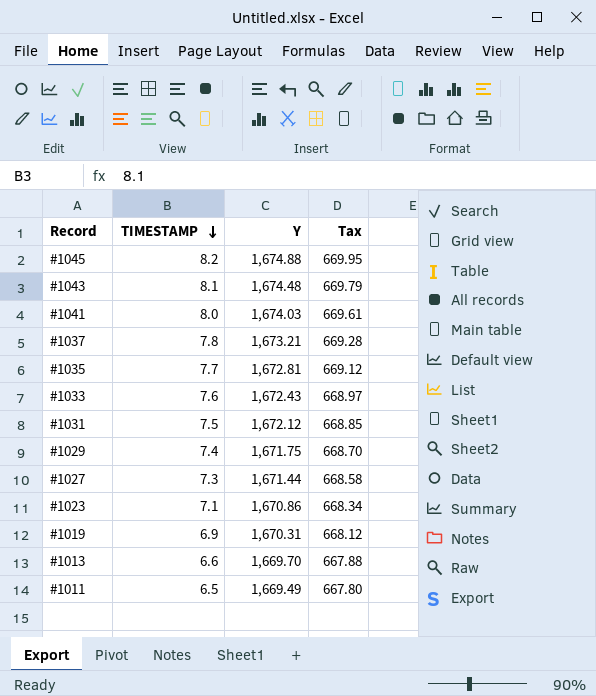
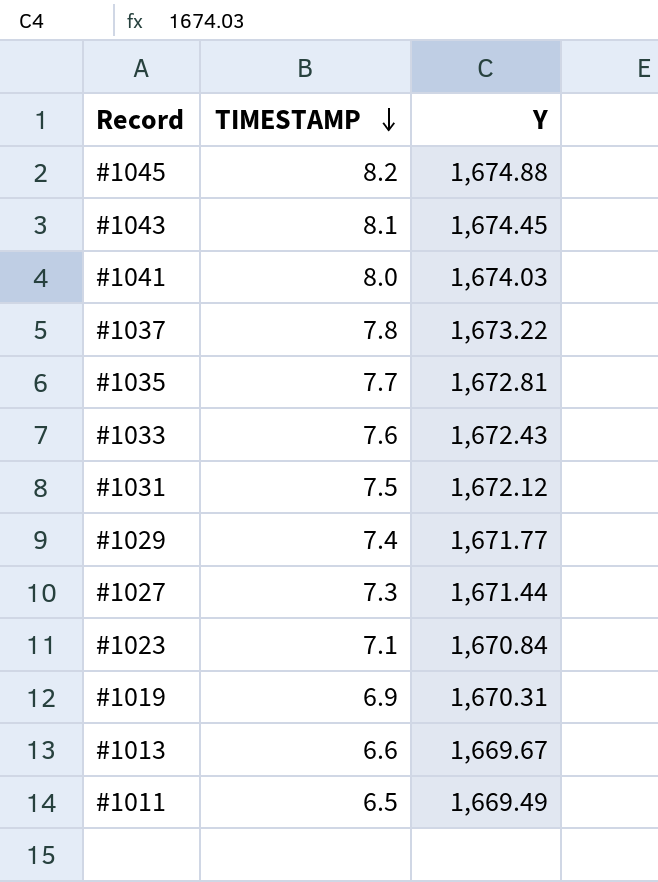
column Tax | formula: [Y] * 0.4 -> none
#1043 | Y: 1,674.48 -> 1,674.45
#1037 | Y: 1,673.21 -> 1,673.22
#1029 | Y: 1,671.75 -> 1,671.77
#1023 | Y: 1,670.86 -> 1,670.84
#1013 | Y: 1,669.70 -> 1,669.67

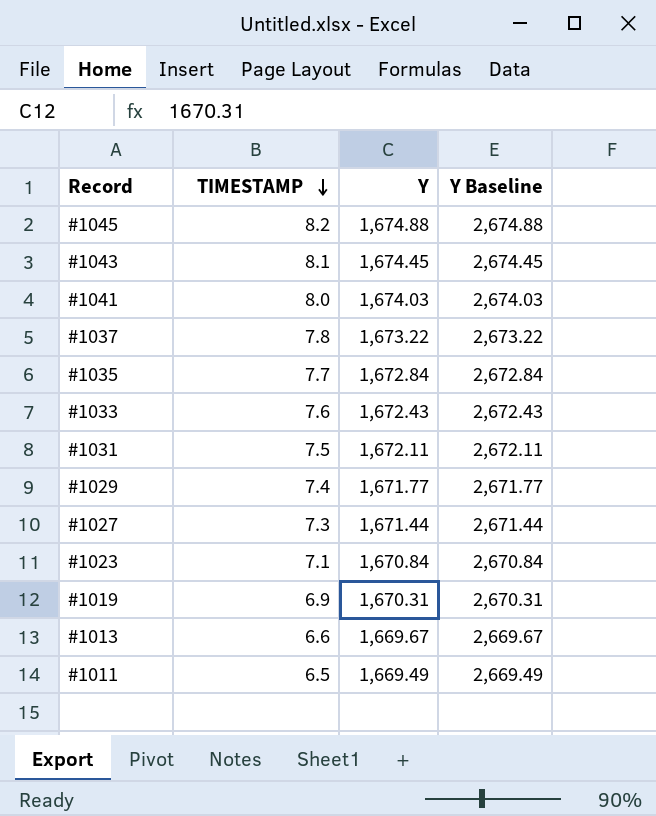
column Y Baseline | formula: none -> [Y] + 1000
#1035 | Y: 1,672.81 -> 1,672.84
#1031 | Y: 1,672.12 -> 1,672.11

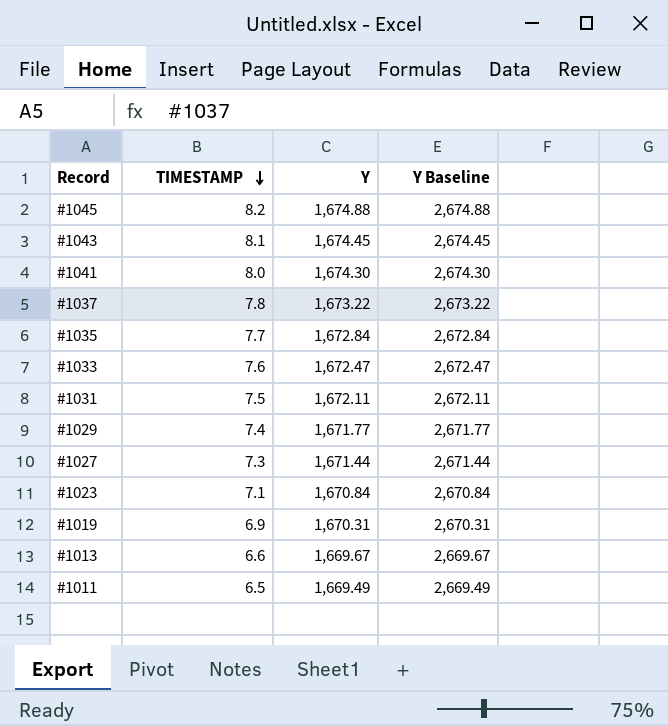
#1041 | Y: 1,674.03 -> 1,674.30
#1041 | Y Baseline: 2,674.03 -> 2,674.30
#1033 | Y: 1,672.43 -> 1,672.47
#1033 | Y Baseline: 2,672.43 -> 2,672.47

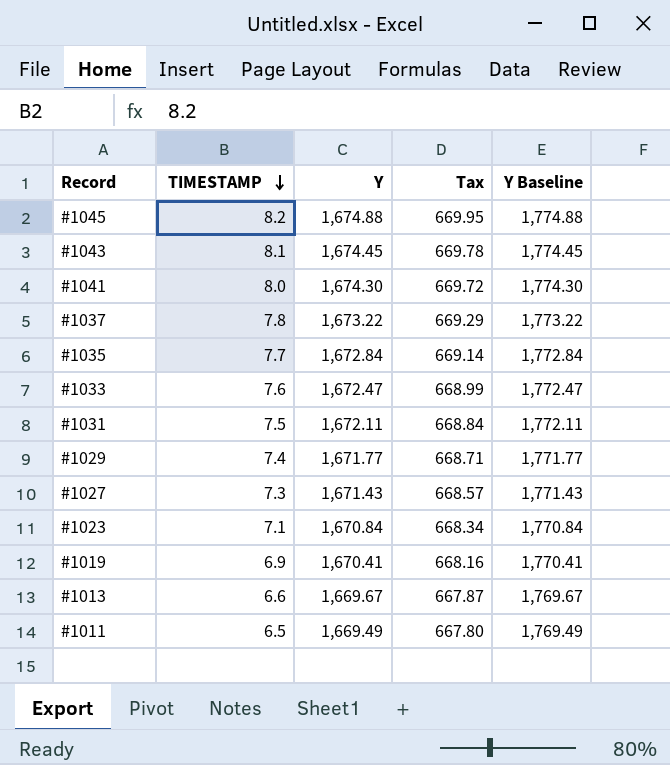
column Tax | formula: none -> [Y] * 0.4
column Y Baseline | formula: [Y] + 1000 -> [Y] + 100
#1027 | Y: 1,671.44 -> 1,671.43
#1019 | Y: 1,670.31 -> 1,670.41

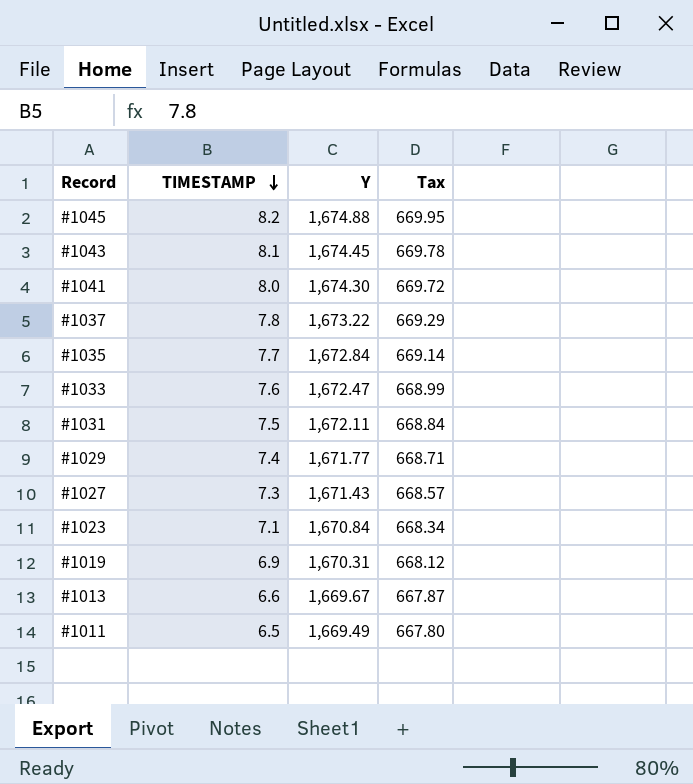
column Y Baseline | formula: [Y] + 100 -> none
#1019 | Y: 1,670.41 -> 1,670.31
#1019 | Tax: 668.16 -> 668.12

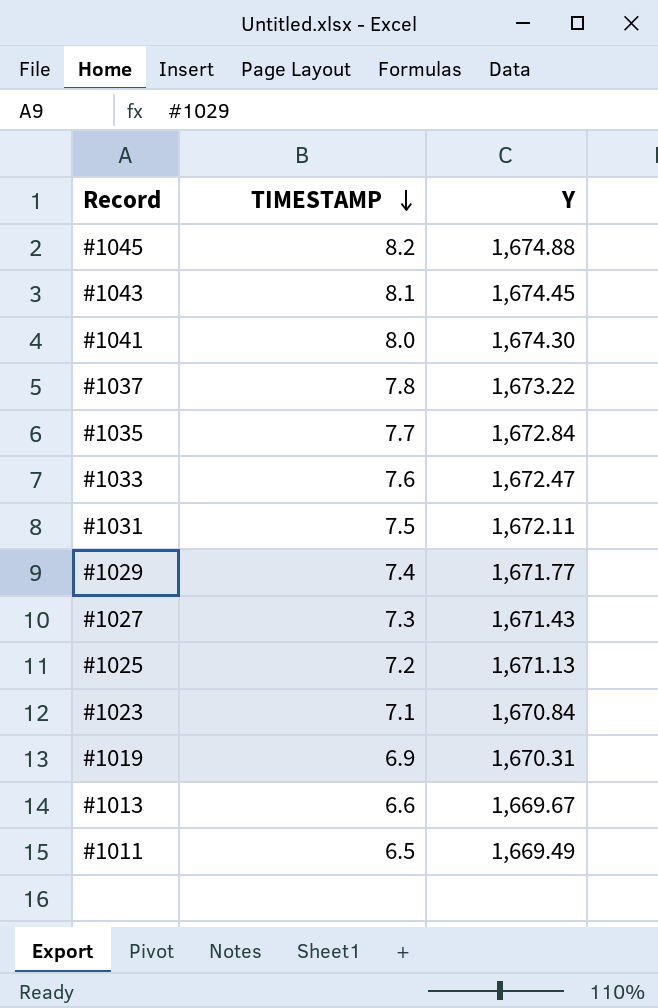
column Tax | formula: [Y] * 0.4 -> none
row #1025: none -> 7.2 | 1,671.13

